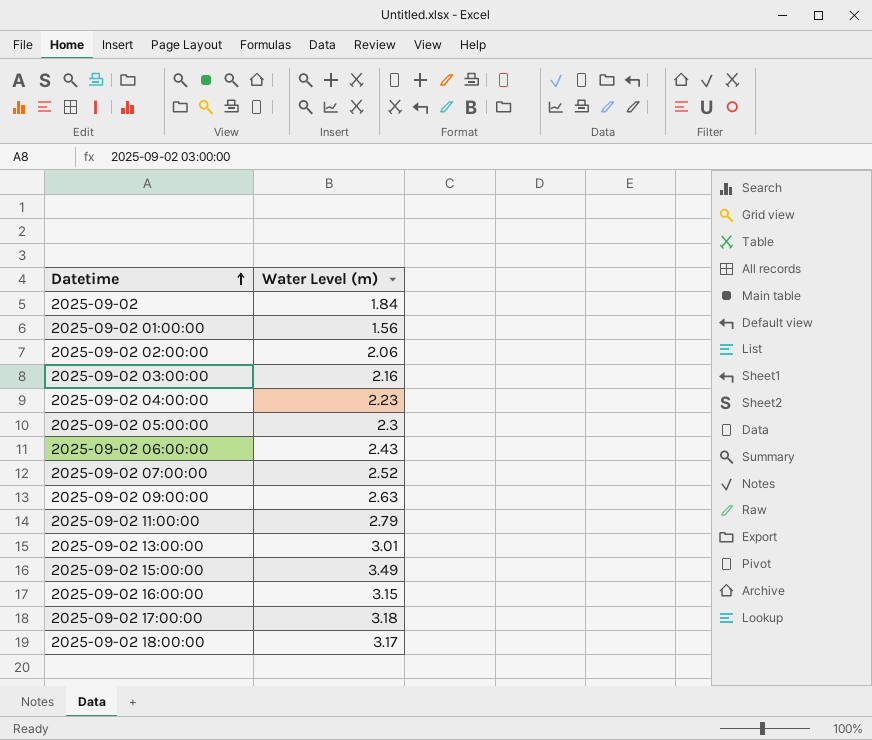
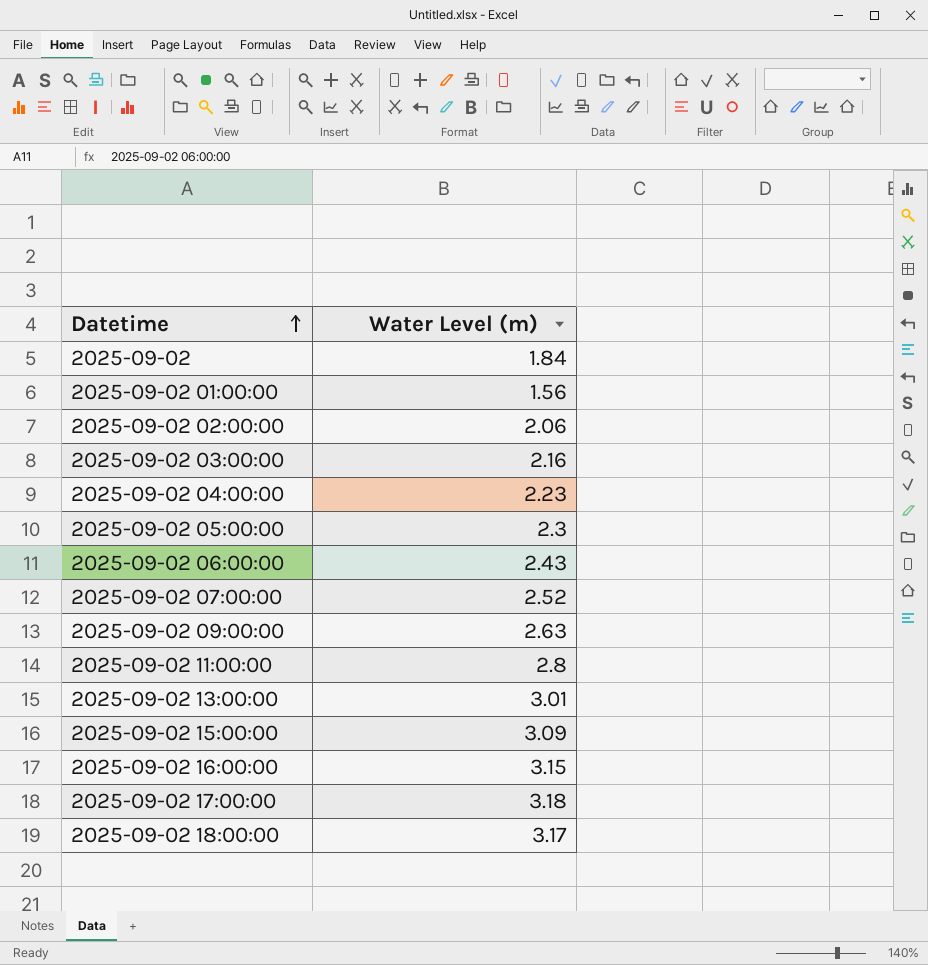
2025-09-02 11:00:00 | Water Level (m): 2.79 -> 2.8
2025-09-02 15:00:00 | Water Level (m): 3.49 -> 3.09

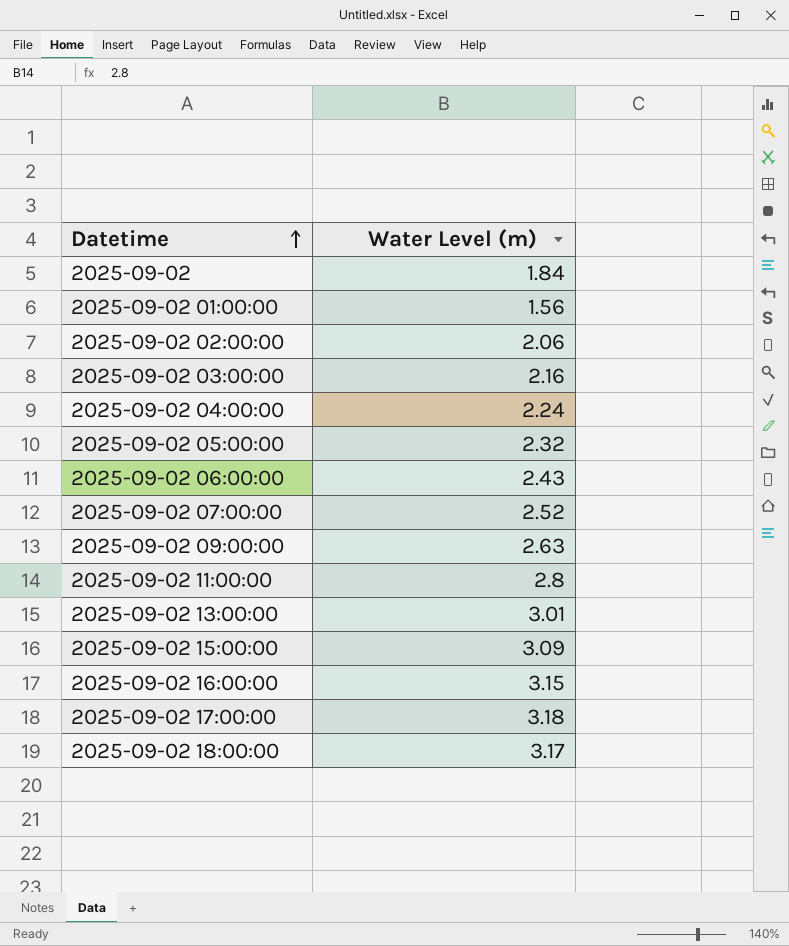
2025-09-02 04:00:00 | Water Level (m): 2.23 -> 2.24
2025-09-02 05:00:00 | Water Level (m): 2.3 -> 2.32

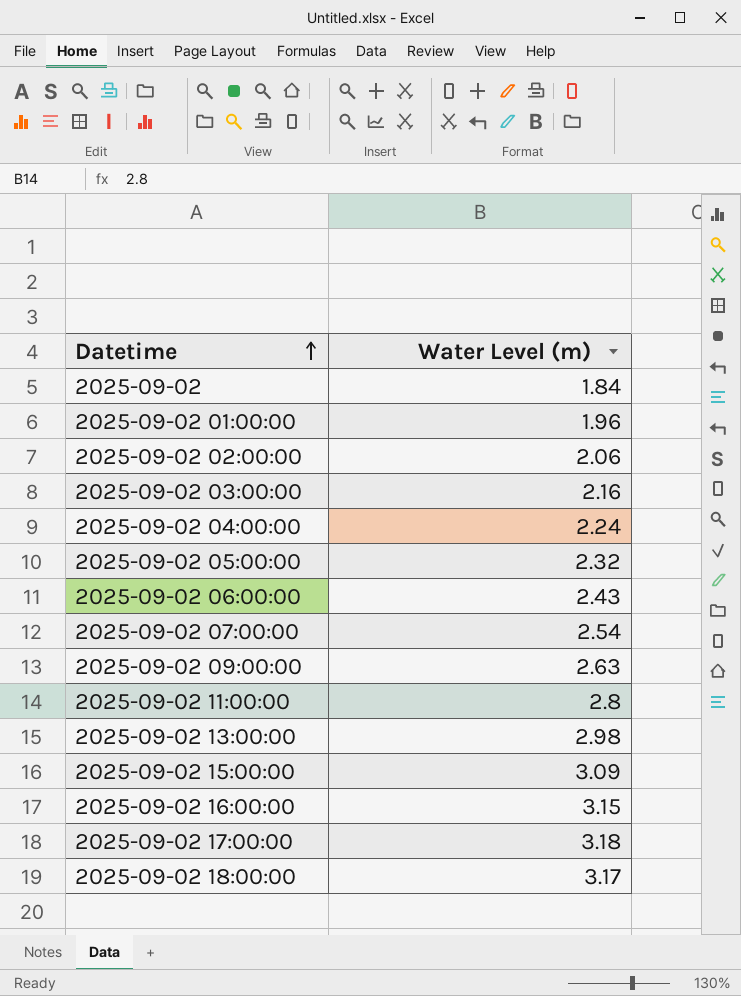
2025-09-02 01:00:00 | Water Level (m): 1.56 -> 1.96
2025-09-02 07:00:00 | Water Level (m): 2.52 -> 2.54
2025-09-02 13:00:00 | Water Level (m): 3.01 -> 2.98

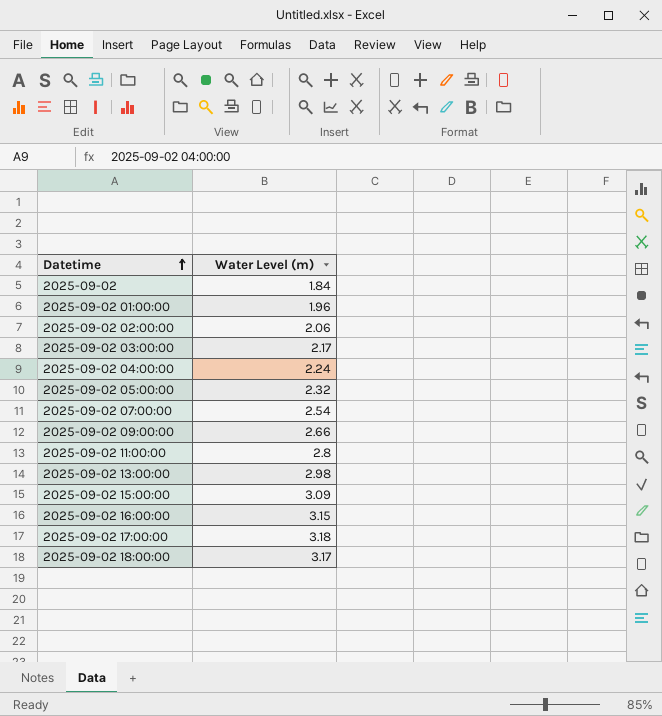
row 2025-09-02 06:00:00: 2.43 -> none
2025-09-02 03:00:00 | Water Level (m): 2.16 -> 2.17
2025-09-02 09:00:00 | Water Level (m): 2.63 -> 2.66

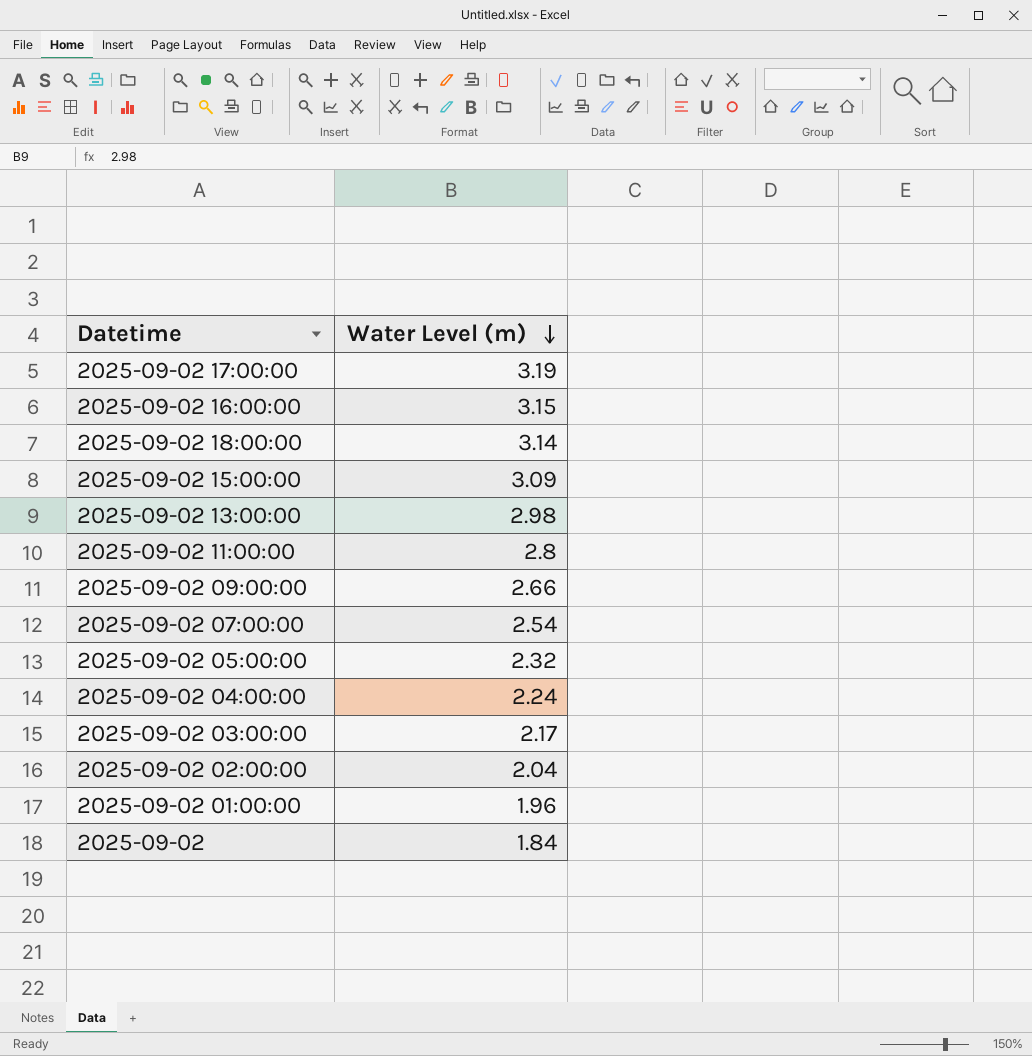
row order: Datetime ascending -> Water Level (m) descending
2025-09-02 17:00:00 | Water Level (m): 3.18 -> 3.19
2025-09-02 18:00:00 | Water Level (m): 3.17 -> 3.14
2025-09-02 02:00:00 | Water Level (m): 2.06 -> 2.04

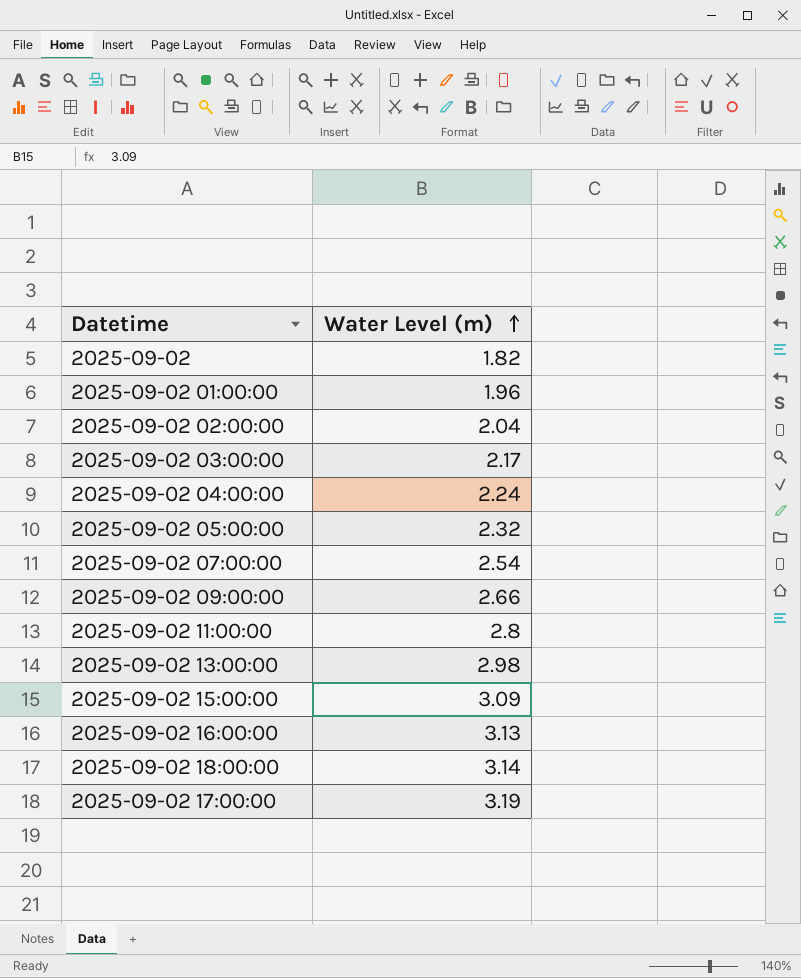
row order: Water Level (m) descending -> Water Level (m) ascending
2025-09-02 | Water Level (m): 1.84 -> 1.82
2025-09-02 16:00:00 | Water Level (m): 3.15 -> 3.13

